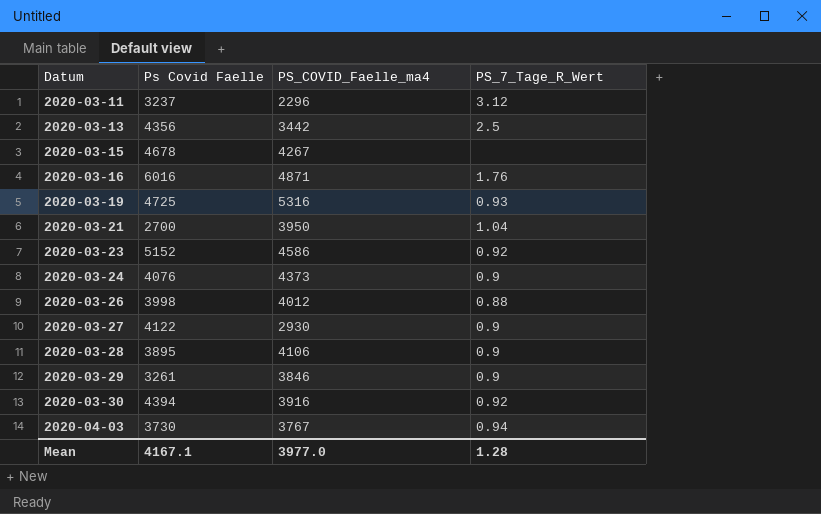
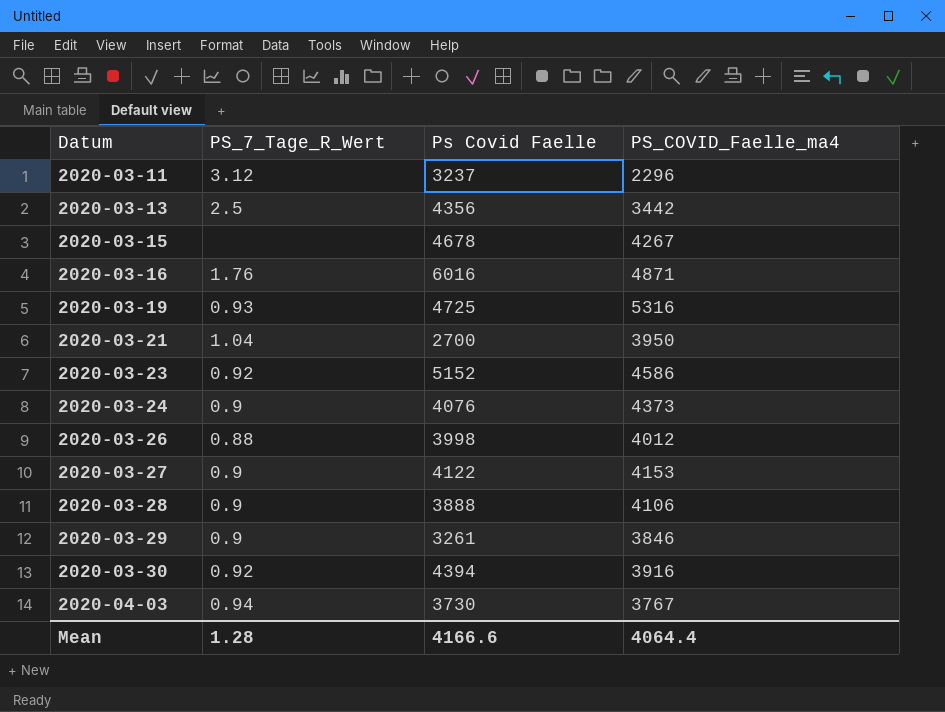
column PS_7_Tage_R_Wert | position: 4 -> 2
2020-03-27 | PS_COVID_Faelle_ma4: 2930 -> 4153
2020-03-28 | Ps Covid Faelle: 3895 -> 3888
Mean | Ps Covid Faelle: 4167.1 -> 4166.6
Mean | PS_COVID_Faelle_ma4: 3977.0 -> 4064.4

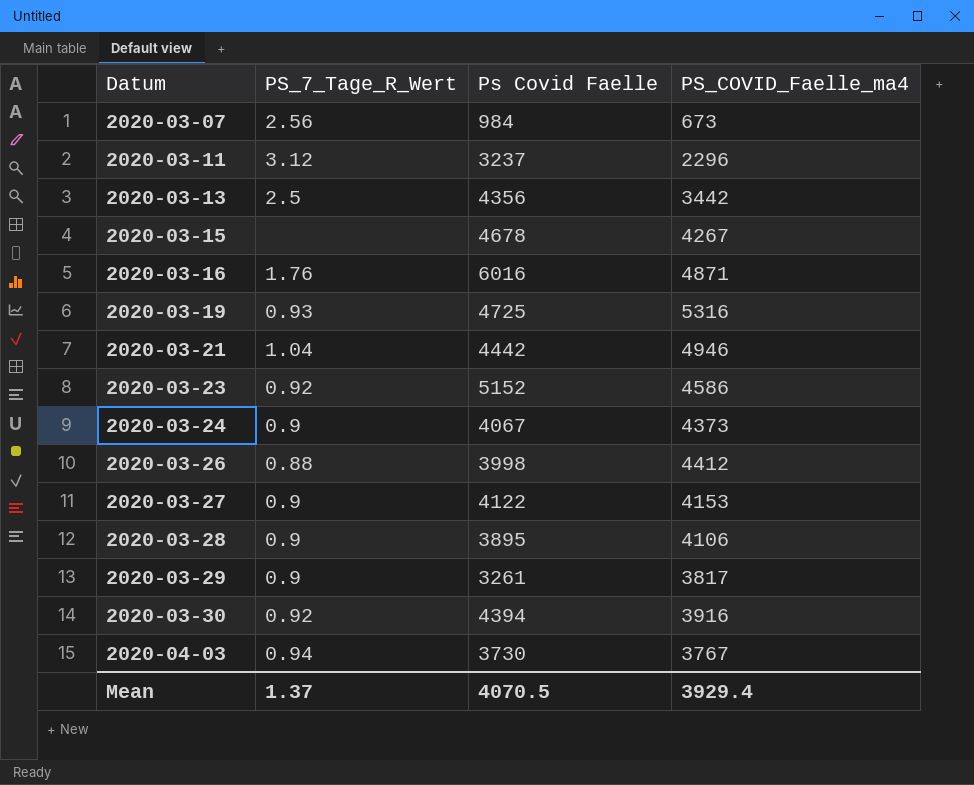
row 2020-03-07: none -> 2.56 | 984 | 673
2020-03-21 | Ps Covid Faelle: 2700 -> 4442
2020-03-21 | PS_COVID_Faelle_ma4: 3950 -> 4946
2020-03-24 | Ps Covid Faelle: 4076 -> 4067
2020-03-26 | PS_COVID_Faelle_ma4: 4012 -> 4412
2020-03-28 | Ps Covid Faelle: 3888 -> 3895
2020-03-29 | PS_COVID_Faelle_ma4: 3846 -> 3817
Mean | PS_7_Tage_R_Wert: 1.28 -> 1.37
Mean | Ps Covid Faelle: 4166.6 -> 4070.5
Mean | PS_COVID_Faelle_ma4: 4064.4 -> 3929.4

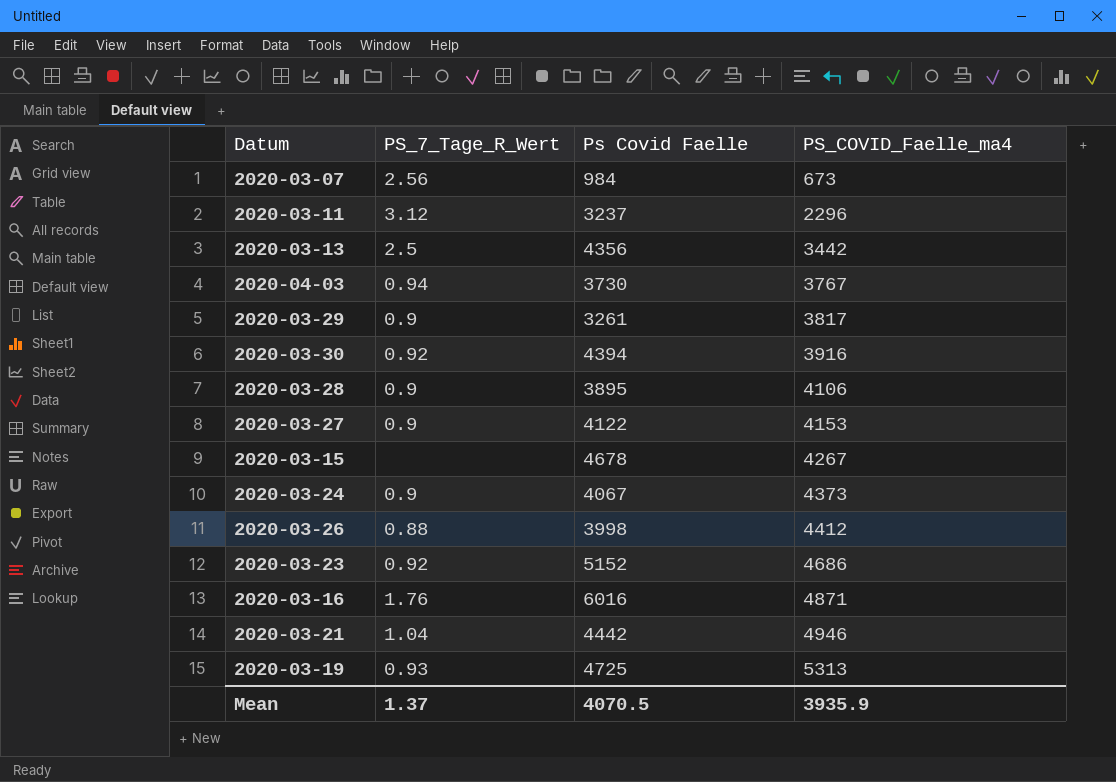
row order: Datum ascending -> PS_COVID_Faelle_ma4 ascending
2020-03-23 | PS_COVID_Faelle_ma4: 4586 -> 4686
2020-03-19 | PS_COVID_Faelle_ma4: 5316 -> 5313
Mean | PS_COVID_Faelle_ma4: 3929.4 -> 3935.9

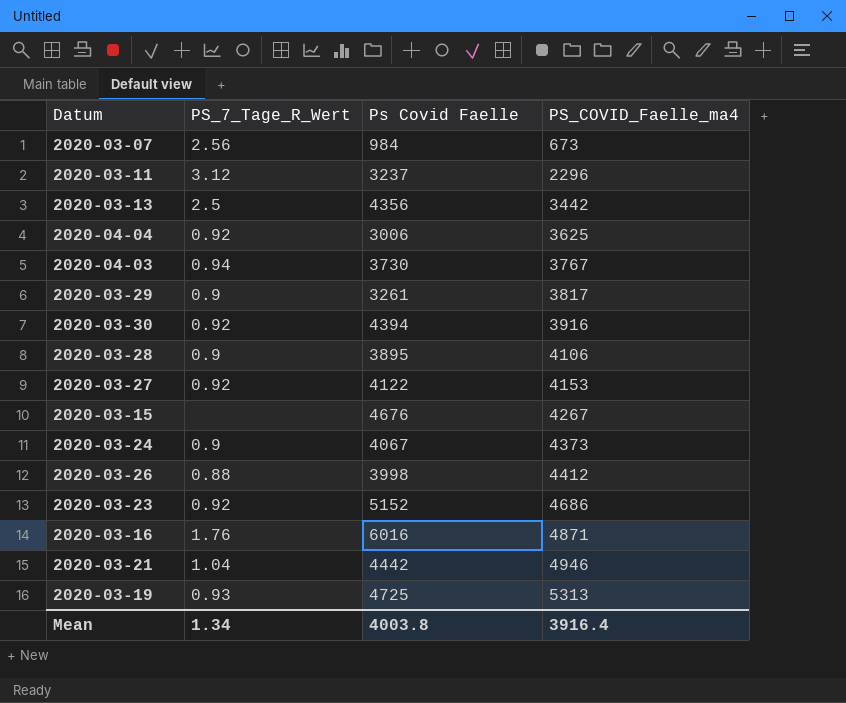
row 2020-04-04: none -> 0.92 | 3006 | 3625
2020-03-27 | PS_7_Tage_R_Wert: 0.9 -> 0.92
2020-03-15 | Ps Covid Faelle: 4678 -> 4676
Mean | PS_7_Tage_R_Wert: 1.37 -> 1.34
Mean | Ps Covid Faelle: 4070.5 -> 4003.8
Mean | PS_COVID_Faelle_ma4: 3935.9 -> 3916.4

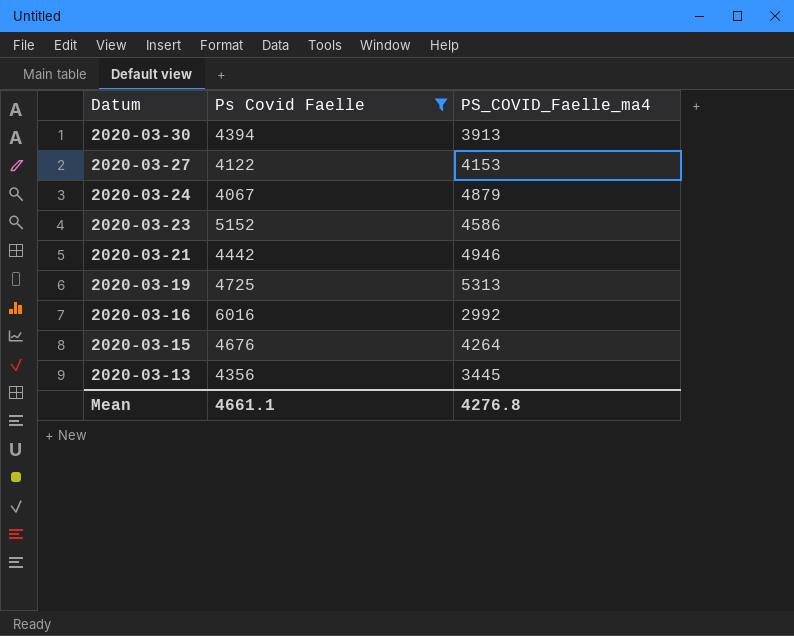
filter: none -> Ps Covid Faelle >= 4067
row order: PS_COVID_Faelle_ma4 ascending -> Datum descending
column PS_7_Tage_R_Wert | position: 2 -> none
2020-03-30 | PS_COVID_Faelle_ma4: 3916 -> 3913
2020-03-24 | PS_COVID_Faelle_ma4: 4373 -> 4879
2020-03-23 | PS_COVID_Faelle_ma4: 4686 -> 4586
2020-03-16 | PS_COVID_Faelle_ma4: 4871 -> 2992
2020-03-15 | PS_COVID_Faelle_ma4: 4267 -> 4264
2020-03-13 | PS_COVID_Faelle_ma4: 3442 -> 3445
Mean | Ps Covid Faelle: 4003.8 -> 4661.1
Mean | PS_COVID_Faelle_ma4: 3916.4 -> 4276.8

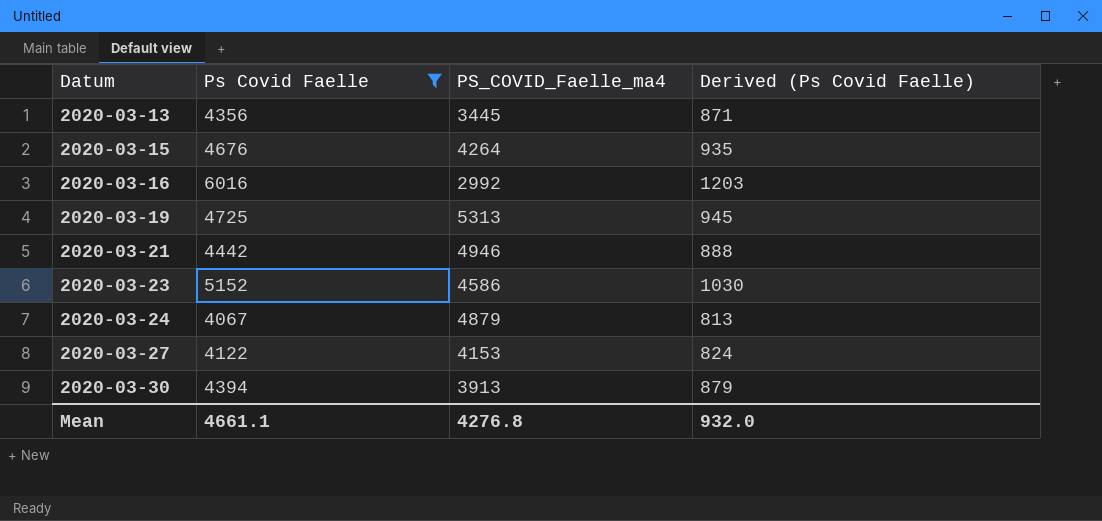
row order: Datum descending -> Datum ascending
column Derived (Ps Covid Faelle) | formula: none -> [Ps Covid Faelle] * 0.2

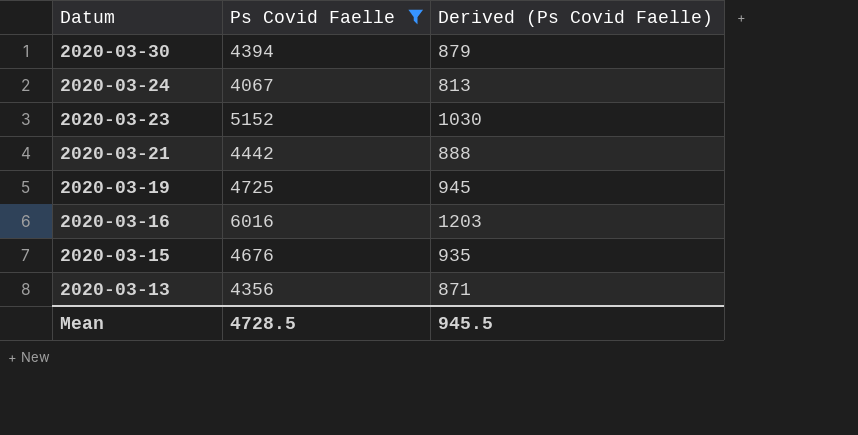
row order: Datum ascending -> Datum descending
column PS_COVID_Faelle_ma4 | position: 3 -> none
row 2020-03-27: 4122 | 4153 | 824 -> none
Mean | Ps Covid Faelle: 4661.1 -> 4728.5
Mean | Derived (Ps Covid Faelle): 932.0 -> 945.5

